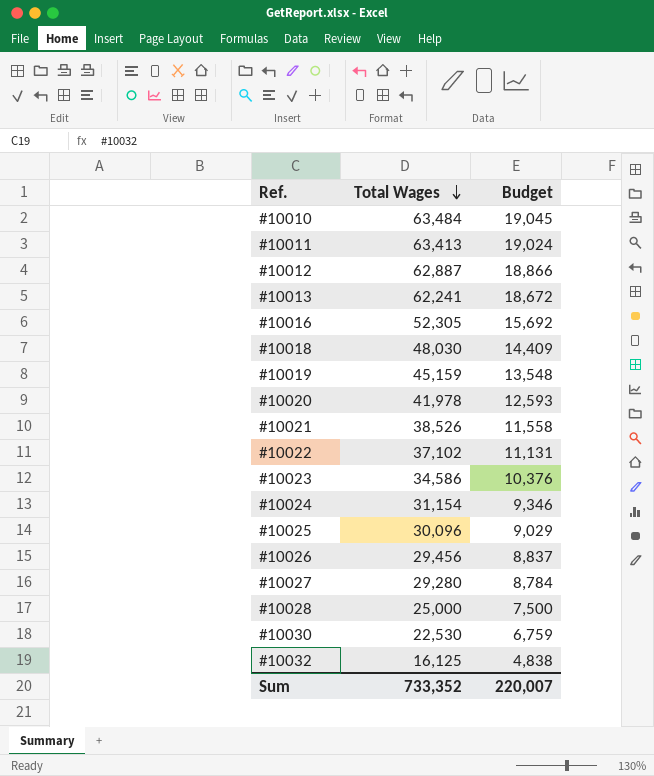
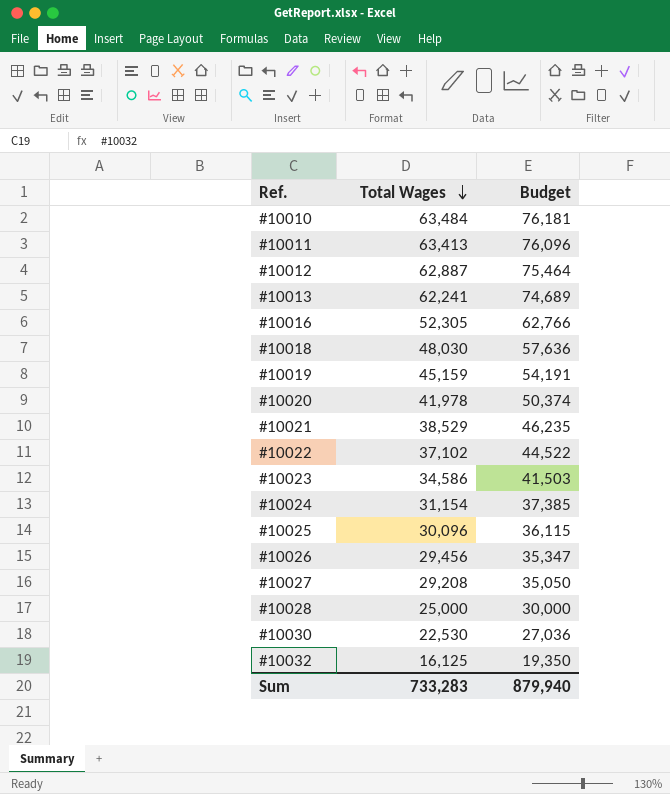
column Budget | formula: [Total Wages] * 0.3 -> [Total Wages] * 1.2
#10021 | Total Wages: 38,526 -> 38,529
#10027 | Total Wages: 29,280 -> 29,208
Sum | Total Wages: 733,352 -> 733,283
Sum | Budget: 220,007 -> 879,940

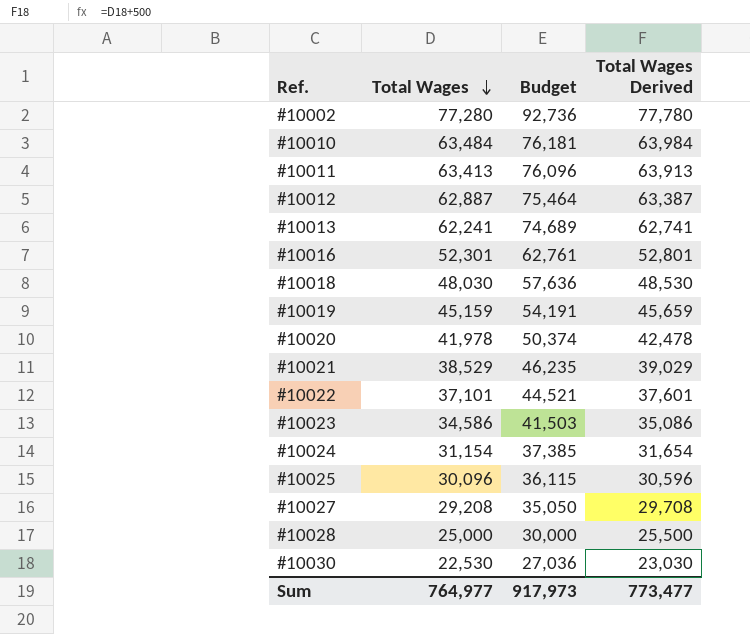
column Total Wages Derived | formula: none -> [Total Wages] + 500
row #10026: 29,456 | 35,347 -> none
row #10032: 16,125 | 19,350 -> none
row #10002: none -> 77,280 | 92,736 | 77,780
#10016 | Total Wages: 52,305 -> 52,301
#10016 | Budget: 62,766 -> 62,761
#10022 | Total Wages: 37,102 -> 37,101
#10022 | Budget: 44,522 -> 44,521
Sum | Total Wages: 733,283 -> 764,977
Sum | Budget: 879,940 -> 917,973

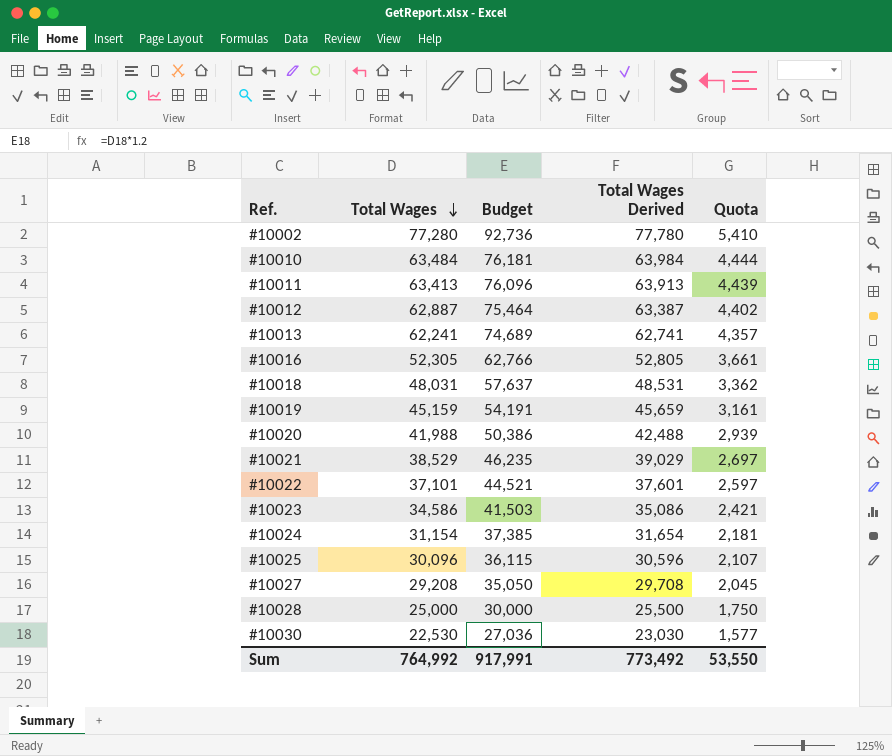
column Quota | formula: none -> [Total Wages] * 0.07
#10016 | Total Wages: 52,301 -> 52,305
#10016 | Budget: 62,761 -> 62,766
#10016 | Total Wages Derived: 52,801 -> 52,805
#10018 | Total Wages: 48,030 -> 48,031
#10018 | Budget: 57,636 -> 57,637
#10018 | Total Wages Derived: 48,530 -> 48,531
#10020 | Total Wages: 41,978 -> 41,988
#10020 | Budget: 50,374 -> 50,386
#10020 | Total Wages Derived: 42,478 -> 42,488
Sum | Total Wages: 764,977 -> 764,992
Sum | Budget: 917,973 -> 917,991
Sum | Total Wages Derived: 773,477 -> 773,492

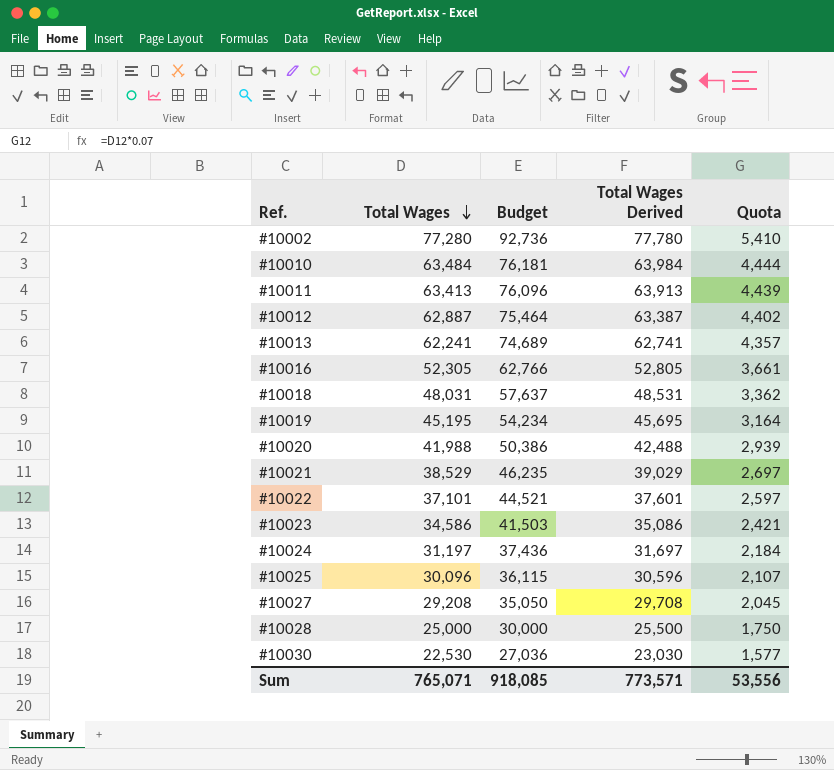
#10019 | Total Wages: 45,159 -> 45,195
#10019 | Budget: 54,191 -> 54,234
#10019 | Total Wages Derived: 45,659 -> 45,695
#10019 | Quota: 3,161 -> 3,164
#10024 | Total Wages: 31,154 -> 31,197
#10024 | Budget: 37,385 -> 37,436
#10024 | Total Wages Derived: 31,654 -> 31,697
#10024 | Quota: 2,181 -> 2,184
Sum | Total Wages: 764,992 -> 765,071
Sum | Budget: 917,991 -> 918,085
Sum | Total Wages Derived: 773,492 -> 773,571
Sum | Quota: 53,550 -> 53,556

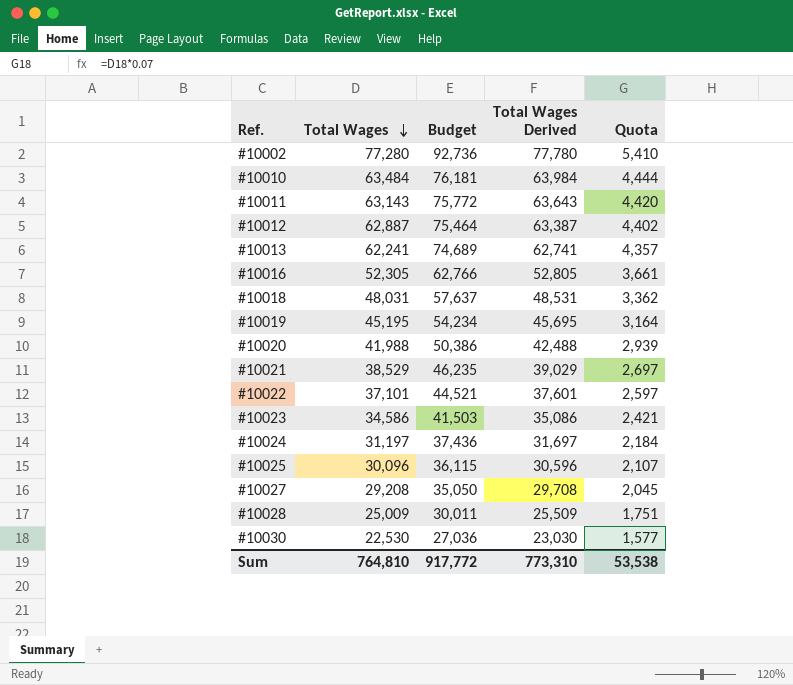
#10011 | Total Wages: 63,413 -> 63,143
#10011 | Budget: 76,096 -> 75,772
#10011 | Total Wages Derived: 63,913 -> 63,643
#10011 | Quota: 4,439 -> 4,420
#10028 | Total Wages: 25,000 -> 25,009
#10028 | Budget: 30,000 -> 30,011
#10028 | Total Wages Derived: 25,500 -> 25,509
#10028 | Quota: 1,750 -> 1,751
Sum | Total Wages: 765,071 -> 764,810
Sum | Budget: 918,085 -> 917,772
Sum | Total Wages Derived: 773,571 -> 773,310
Sum | Quota: 53,556 -> 53,538

